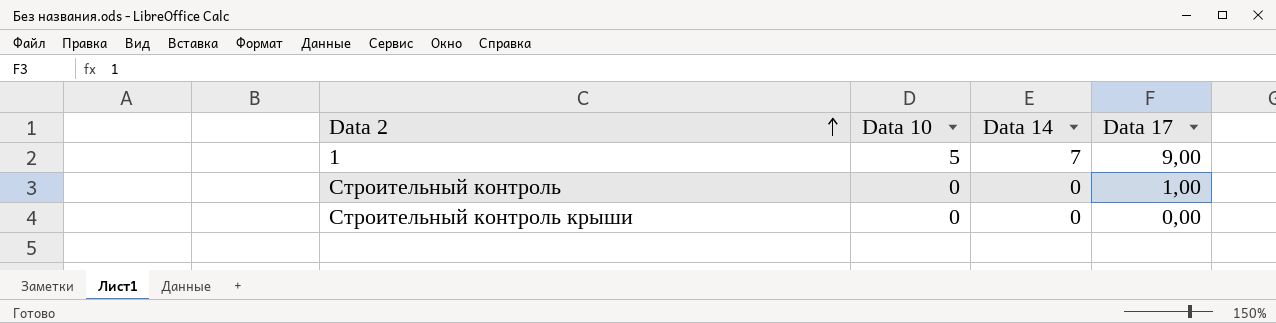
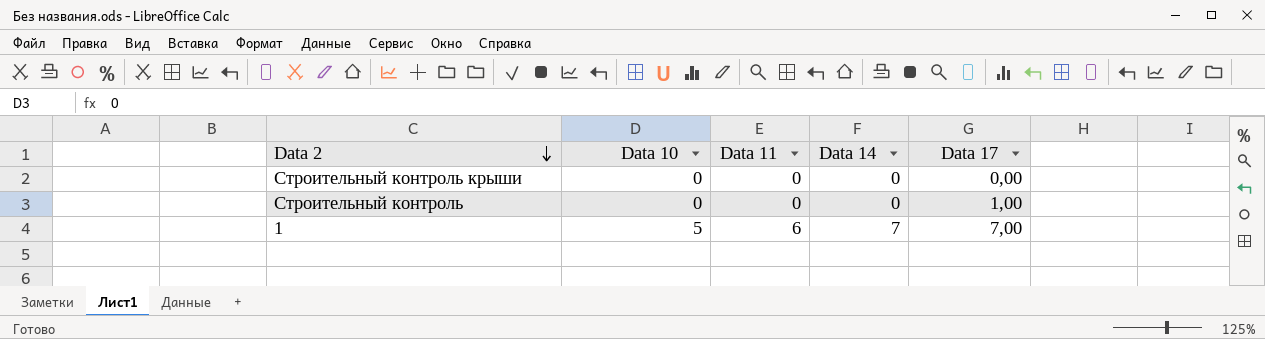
row order: Data 2 ascending -> Data 2 descending
column Data 11 | position: none -> 3
1 | Data 17: 9,00 -> 7,00

